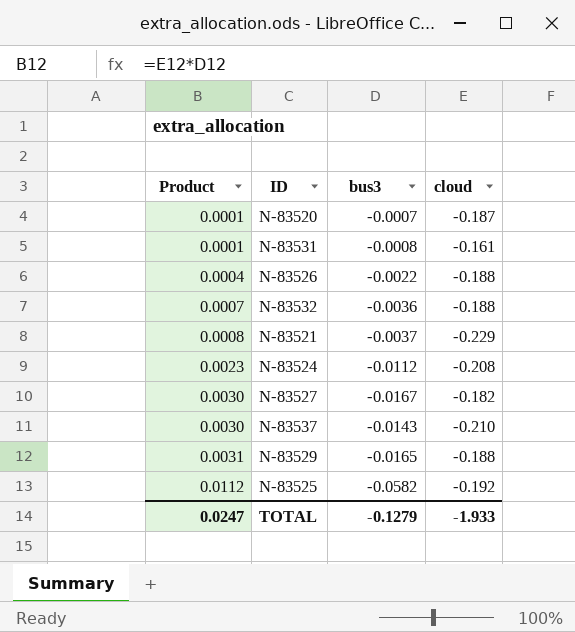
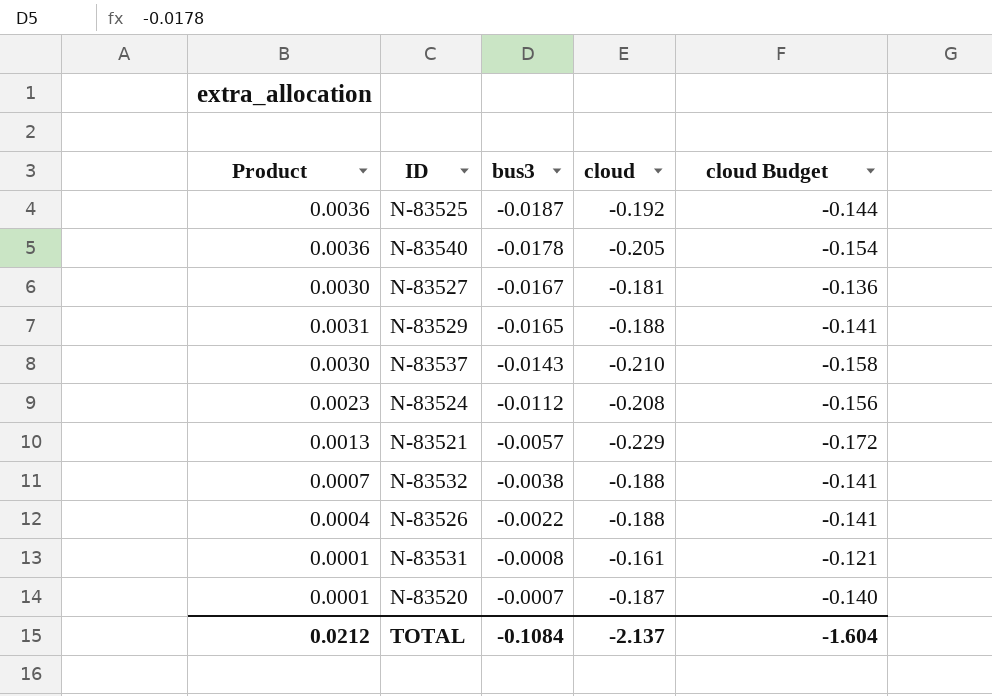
row order: Product ascending -> bus3 ascending
column cloud Budget | formula: none -> [cloud] * 0.75
N-83525 | Product: 0.0112 -> 0.0036
N-83525 | bus3: -0.0582 -> -0.0187
row N-83540: none -> 0.0036 | -0.0178 | -0.205 | -0.154
N-83527 | cloud: -0.182 -> -0.181
N-83521 | Product: 0.0008 -> 0.0013
N-83521 | bus3: -0.0037 -> -0.0057
N-83532 | bus3: -0.0036 -> -0.0038
TOTAL | Product: 0.0247 -> 0.0212
TOTAL | bus3: -0.1279 -> -0.1084
TOTAL | cloud: -1.933 -> -2.137

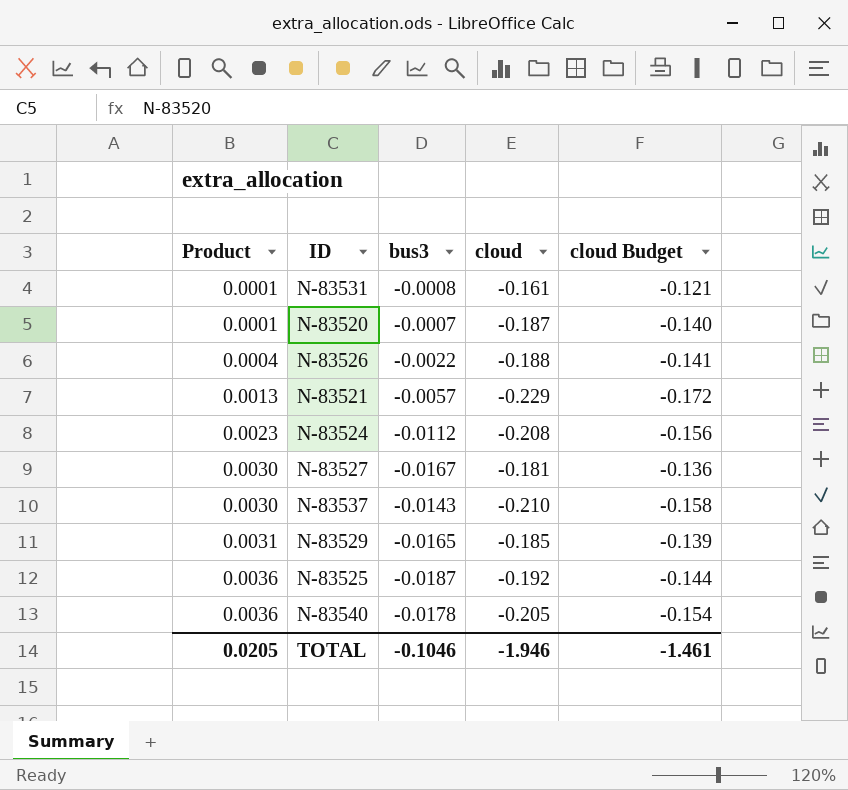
row order: bus3 ascending -> Product ascending
row N-83532: 0.0007 | -0.0038 | -0.188 | -0.141 -> none
N-83529 | cloud: -0.188 -> -0.185
N-83529 | cloud Budget: -0.141 -> -0.139
TOTAL | Product: 0.0212 -> 0.0205
TOTAL | bus3: -0.1084 -> -0.1046
TOTAL | cloud: -2.137 -> -1.946
TOTAL | cloud Budget: -1.604 -> -1.461

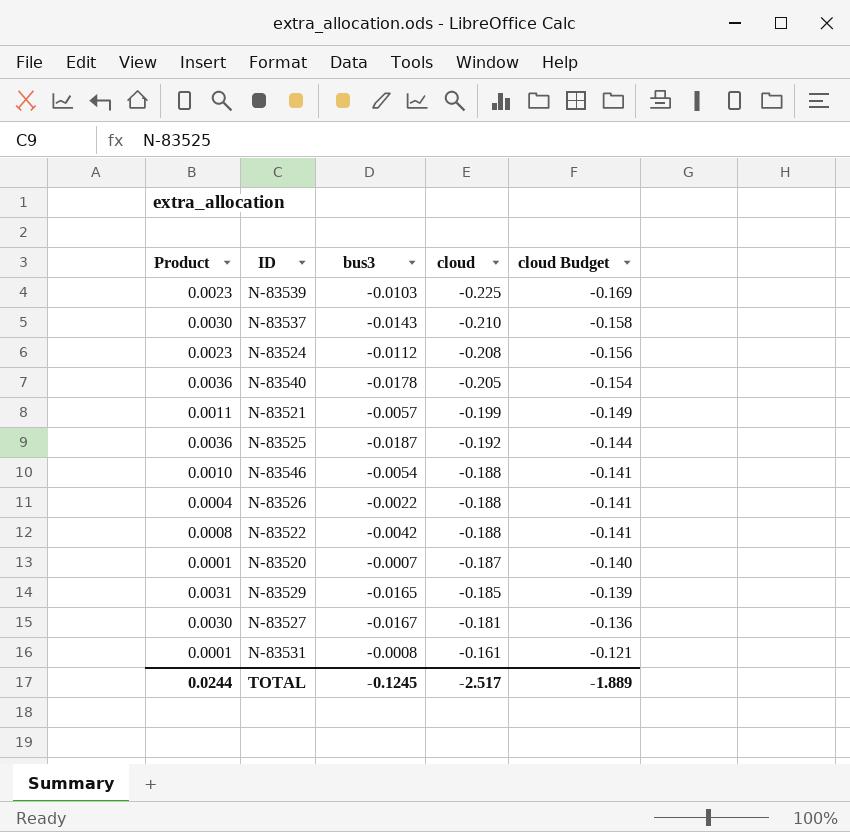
row order: Product ascending -> cloud ascending
row N-83539: none -> 0.0023 | -0.0103 | -0.225 | -0.169
N-83521 | Product: 0.0013 -> 0.0011
N-83521 | cloud: -0.229 -> -0.199
N-83521 | cloud Budget: -0.172 -> -0.149
row N-83546: none -> 0.0010 | -0.0054 | -0.188 | -0.141
row N-83522: none -> 0.0008 | -0.0042 | -0.188 | -0.141
TOTAL | Product: 0.0205 -> 0.0244
TOTAL | bus3: -0.1046 -> -0.1245
TOTAL | cloud: -1.946 -> -2.517
TOTAL | cloud Budget: -1.461 -> -1.889

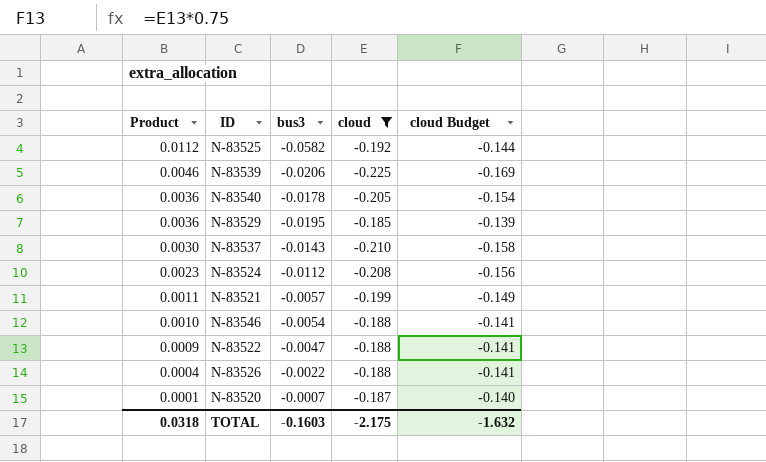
filter: none -> cloud <= -0.185
row order: cloud ascending -> Product descending
N-83525 | Product: 0.0036 -> 0.0112
N-83525 | bus3: -0.0187 -> -0.0582
N-83539 | Product: 0.0023 -> 0.0046
N-83539 | bus3: -0.0103 -> -0.0206
N-83529 | Product: 0.0031 -> 0.0036
N-83529 | bus3: -0.0165 -> -0.0195
N-83522 | Product: 0.0008 -> 0.0009
N-83522 | bus3: -0.0042 -> -0.0047
TOTAL | Product: 0.0244 -> 0.0318
TOTAL | bus3: -0.1245 -> -0.1603
TOTAL | cloud: -2.517 -> -2.175
TOTAL | cloud Budget: -1.889 -> -1.632

